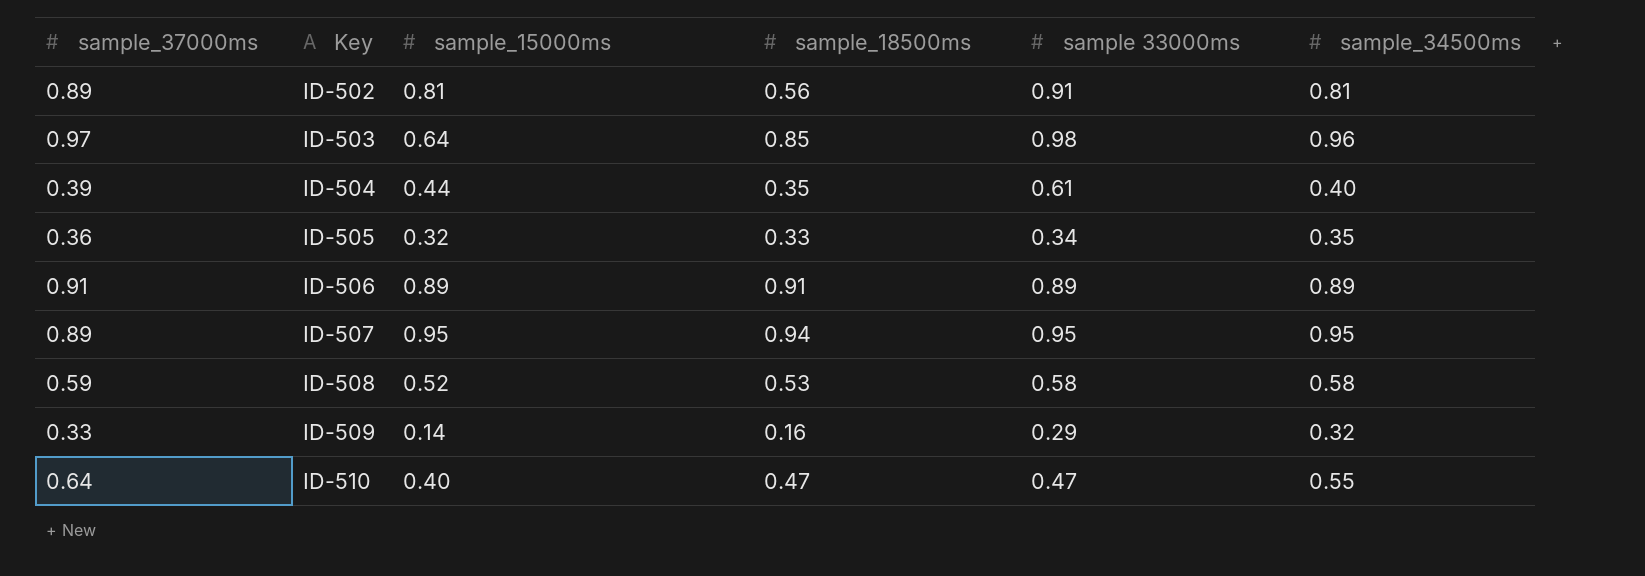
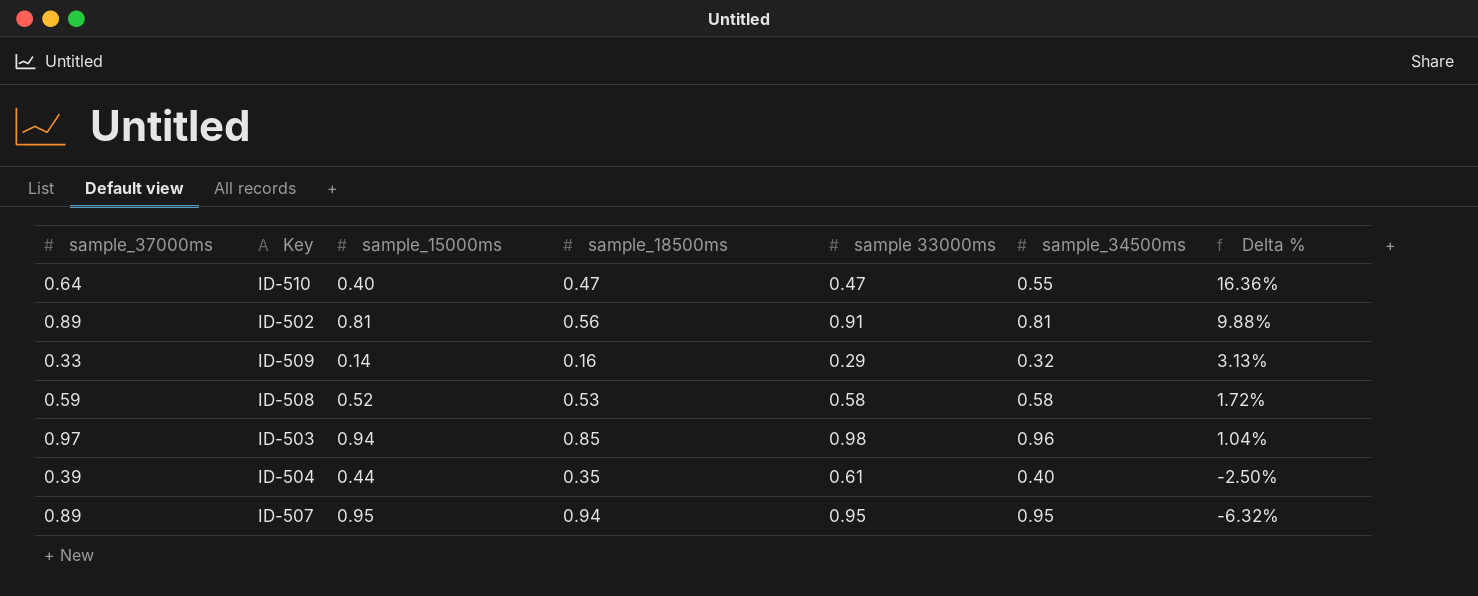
row order: Key ascending -> Delta % descending
column Delta % | formula: none -> ([sample_37000ms] - [sample_34500ms]) / [sample_34500ms]
row ID-505: 0.36 | 0.32 | 0.33 | 0.34 | 0.35 -> none
row ID-506: 0.91 | 0.89 | 0.91 | 0.89 | 0.89 -> none
ID-503 | sample_15000ms: 0.64 -> 0.94

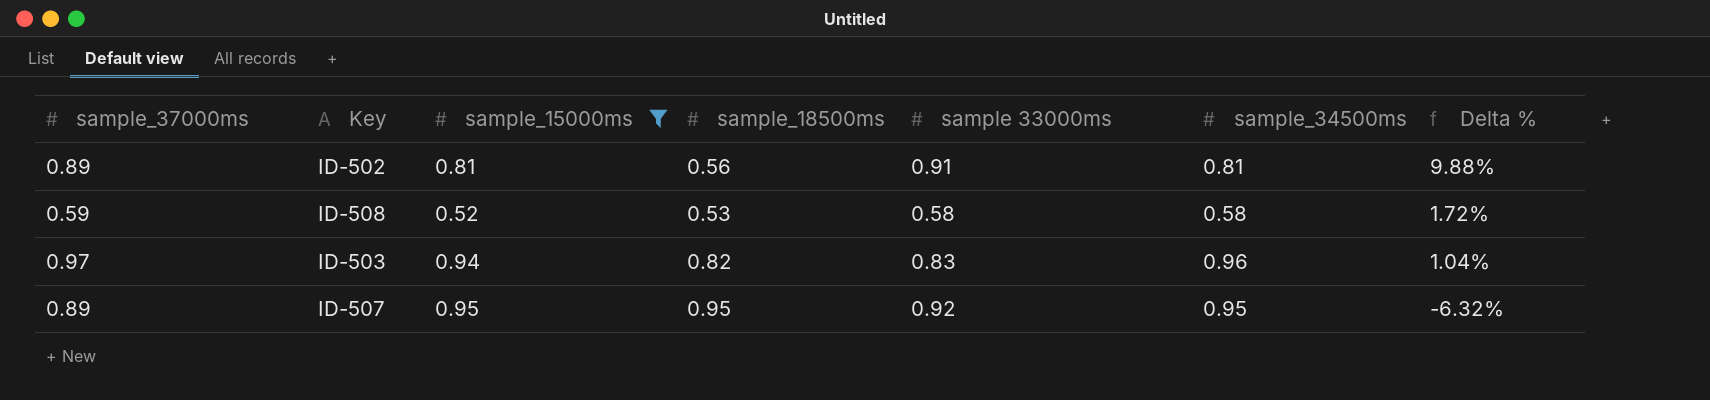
filter: none -> sample_15000ms >= 0.52
ID-503 | sample_18500ms: 0.85 -> 0.82
ID-503 | sample 33000ms: 0.98 -> 0.83
ID-507 | sample_18500ms: 0.94 -> 0.95
ID-507 | sample 33000ms: 0.95 -> 0.92

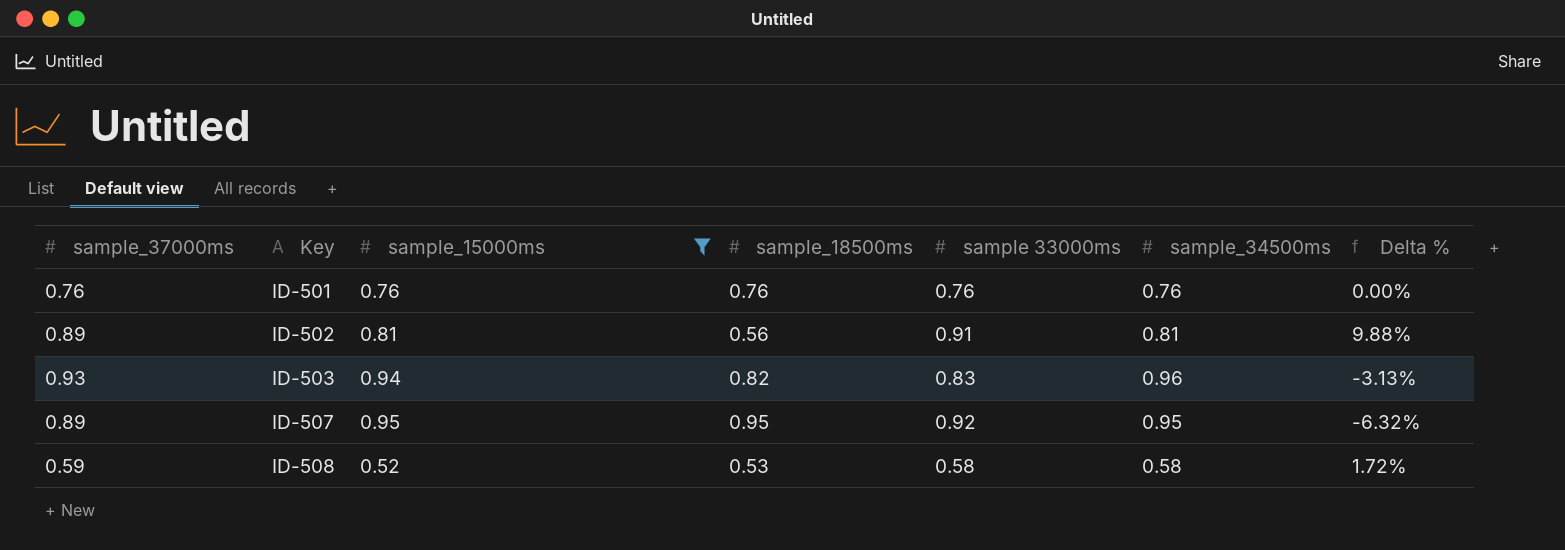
row order: Delta % descending -> Key ascending
row ID-501: none -> 0.76 | 0.76 | 0.76 | 0.76 | 0.76 | 0.00%
ID-503 | sample_37000ms: 0.97 -> 0.93
ID-503 | Delta %: 1.04% -> -3.13%

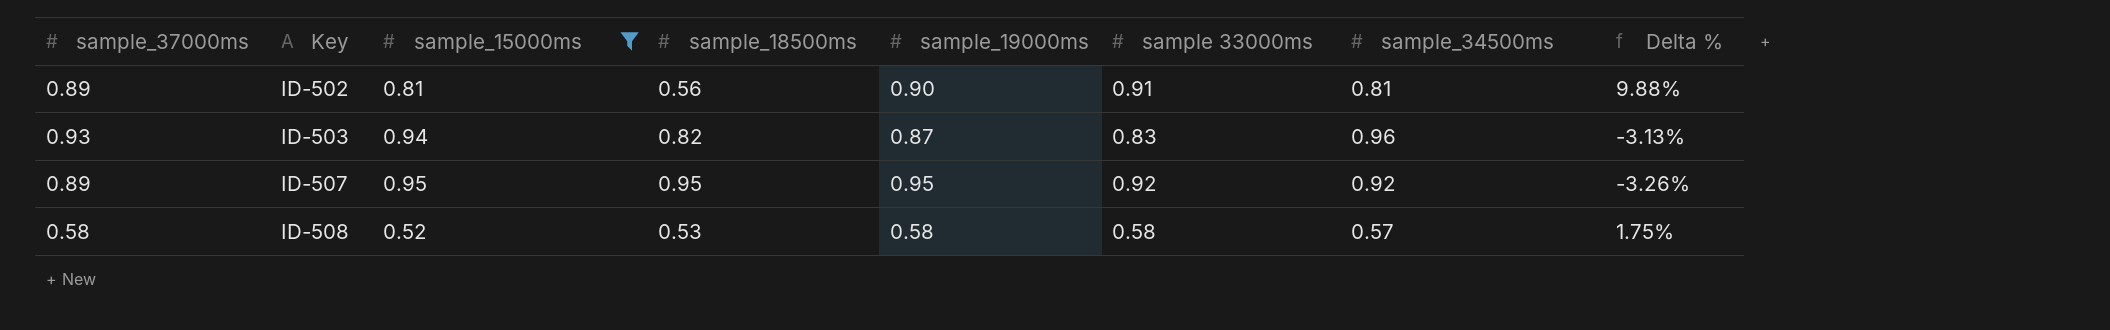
column sample_19000ms | position: none -> 5
row ID-501: 0.76 | 0.76 | 0.76 | 0.76 | 0.76 | 0.00% -> none
ID-507 | sample_34500ms: 0.95 -> 0.92
ID-507 | Delta %: -6.32% -> -3.26%
ID-508 | sample_37000ms: 0.59 -> 0.58
ID-508 | sample_34500ms: 0.58 -> 0.57
ID-508 | Delta %: 1.72% -> 1.75%

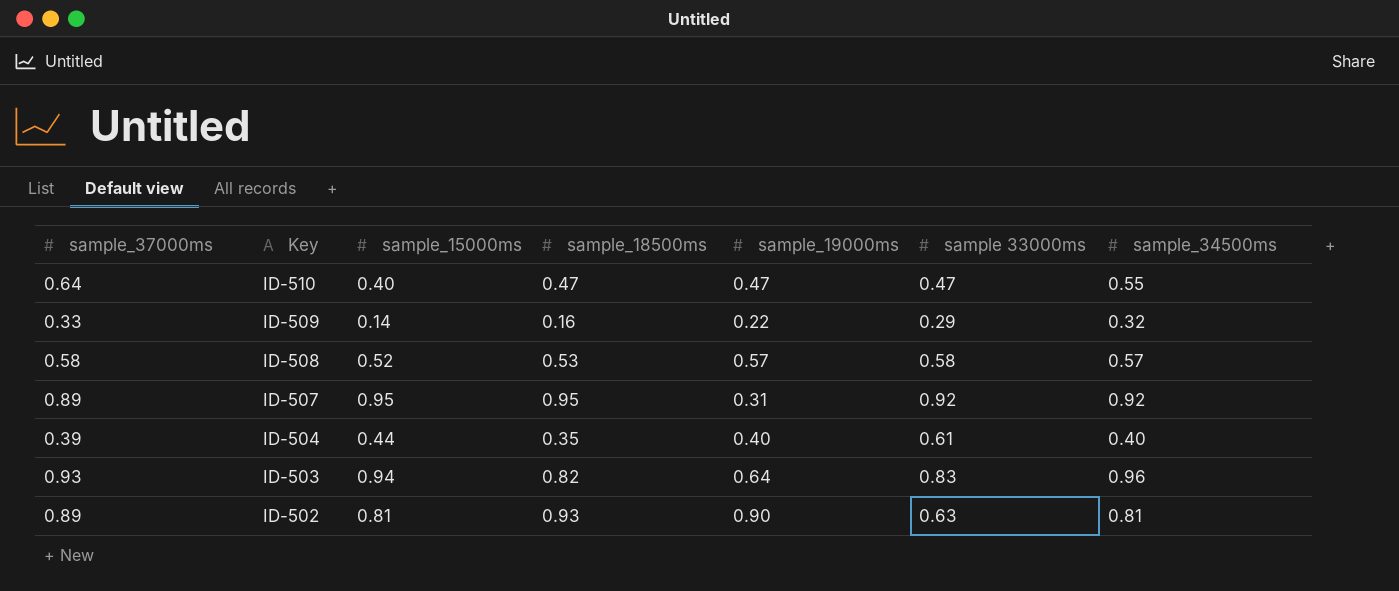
filter: sample_15000ms >= 0.52 -> none
row order: Key ascending -> Key descending
column Delta % | formula: ([sample_37000ms] - [sample_34500ms]) / [sample_34500ms] -> none
ID-508 | sample_19000ms: 0.58 -> 0.57
ID-507 | sample_19000ms: 0.95 -> 0.31
ID-503 | sample_19000ms: 0.87 -> 0.64
ID-502 | sample_18500ms: 0.56 -> 0.93
ID-502 | sample 33000ms: 0.91 -> 0.63

